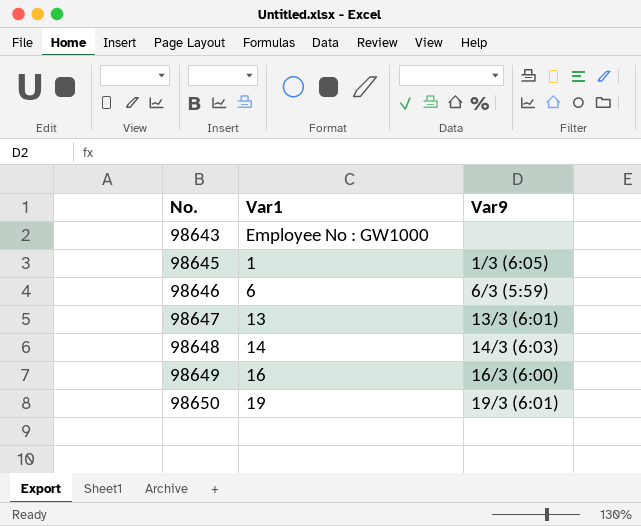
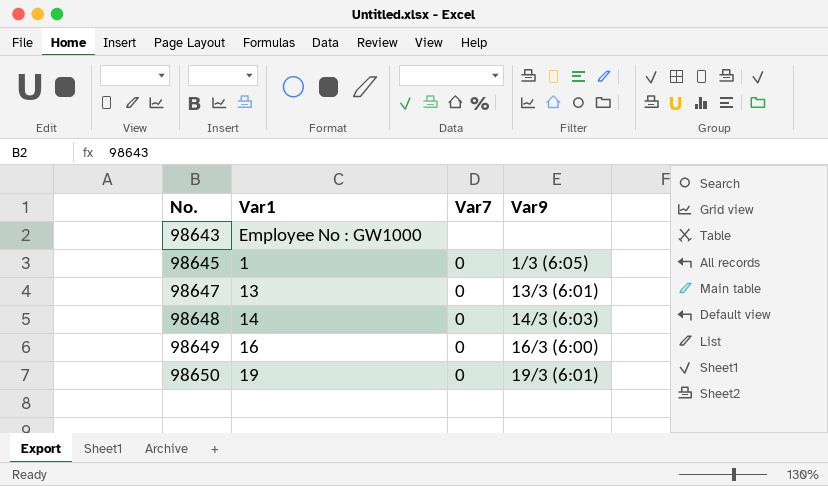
column Var7 | position: none -> 3
row 98646: 6 | 6/3 (5:59) -> none

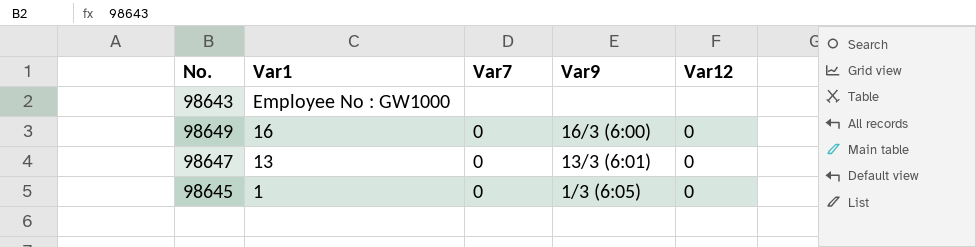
row order: No. ascending -> Var1 descending
column Var12 | position: none -> 5
row 98648: 14 | 0 | 14/3 (6:03) -> none
row 98650: 19 | 0 | 19/3 (6:01) -> none

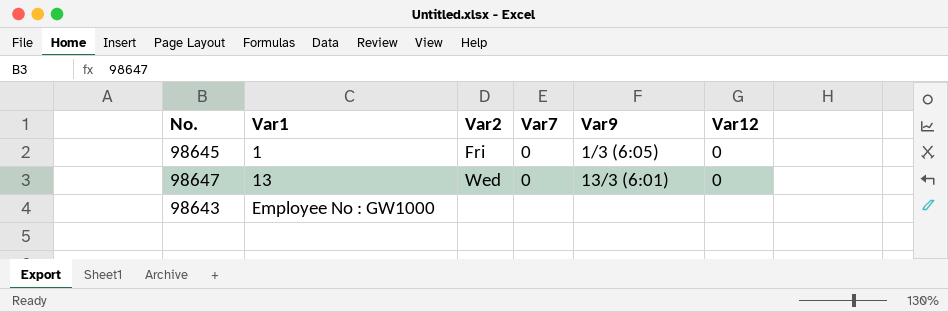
row order: Var1 descending -> Var1 ascending
column Var2 | position: none -> 3
row 98649: 16 | 0 | 16/3 (6:00) | 0 -> none

